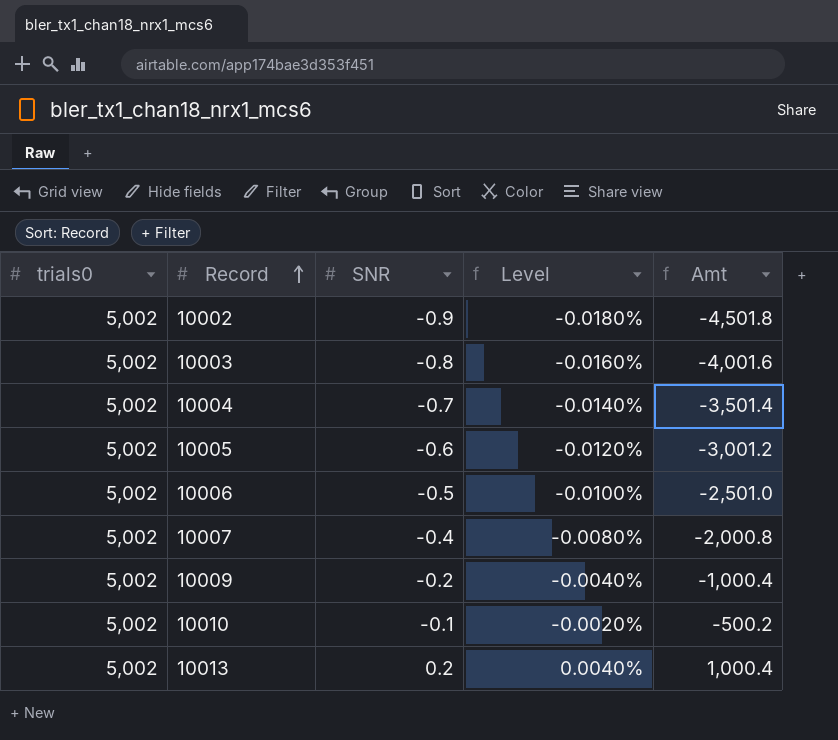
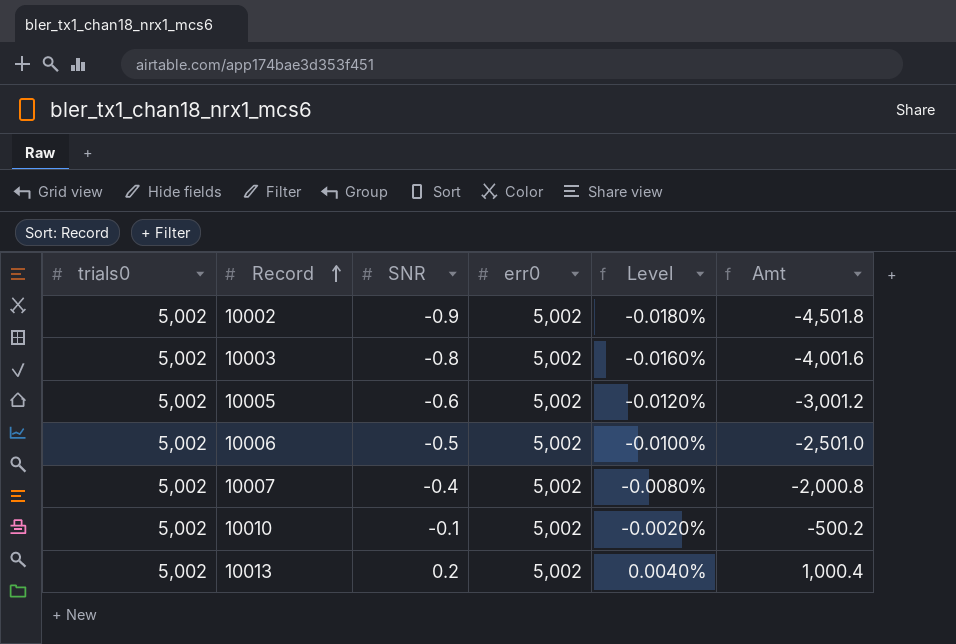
column err0 | position: none -> 4
row 10004: 5,002 | -0.7 | -0.0140% | -3,501.4 -> none
row 10009: 5,002 | -0.2 | -0.0040% | -1,000.4 -> none

